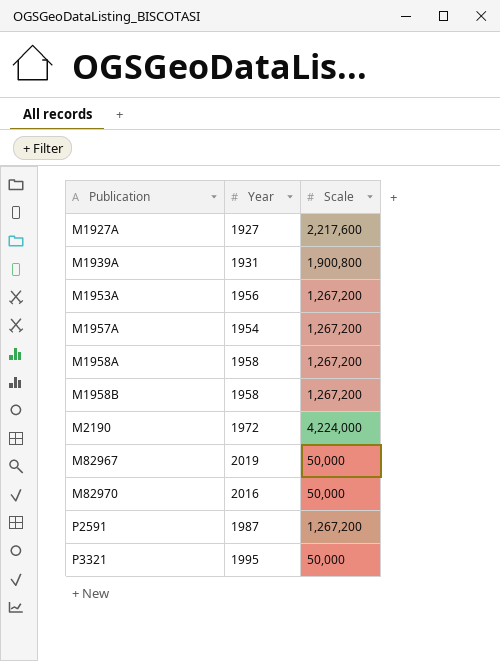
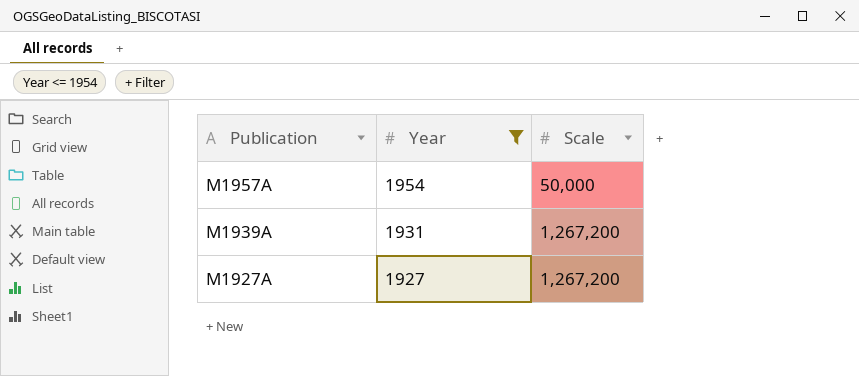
filter: none -> Year <= 1954
row order: Publication ascending -> Publication descending
M1957A | Scale: 1,267,200 -> 50,000
M1939A | Scale: 1,900,800 -> 1,267,200
M1927A | Scale: 2,217,600 -> 1,267,200

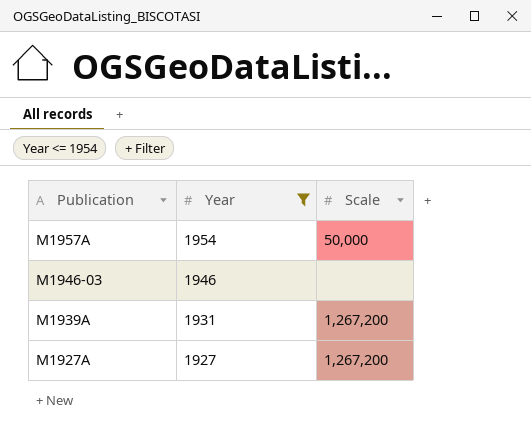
row M1946-03: none -> 1946 | none

